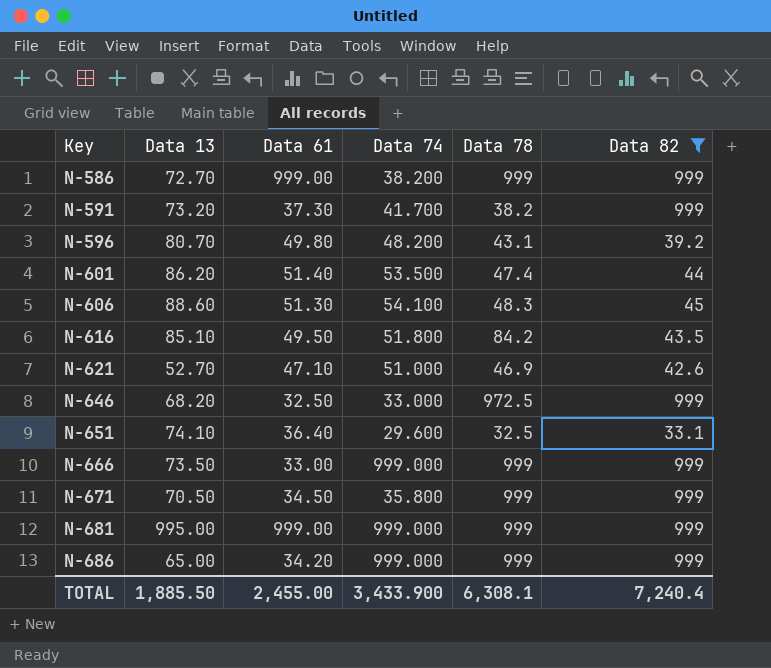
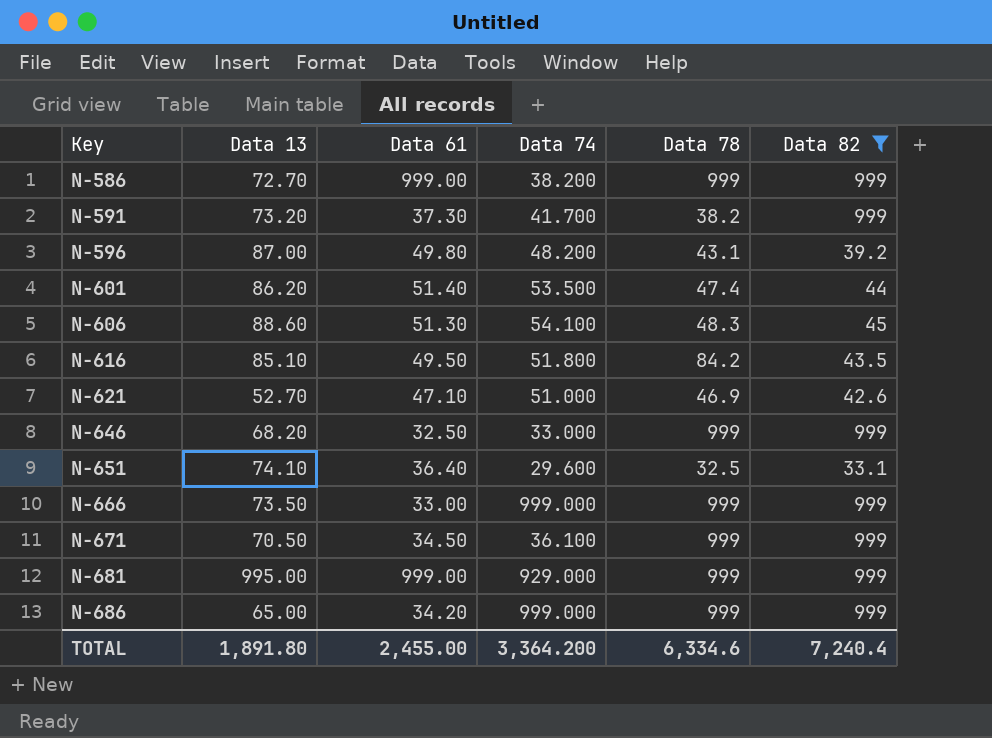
N-596 | Data 13: 80.70 -> 87.00
N-646 | Data 78: 972.5 -> 999
N-671 | Data 74: 35.800 -> 36.100
N-681 | Data 74: 999.000 -> 929.000
TOTAL | Data 13: 1,885.50 -> 1,891.80
TOTAL | Data 74: 3,433.900 -> 3,364.200
TOTAL | Data 78: 6,308.1 -> 6,334.6

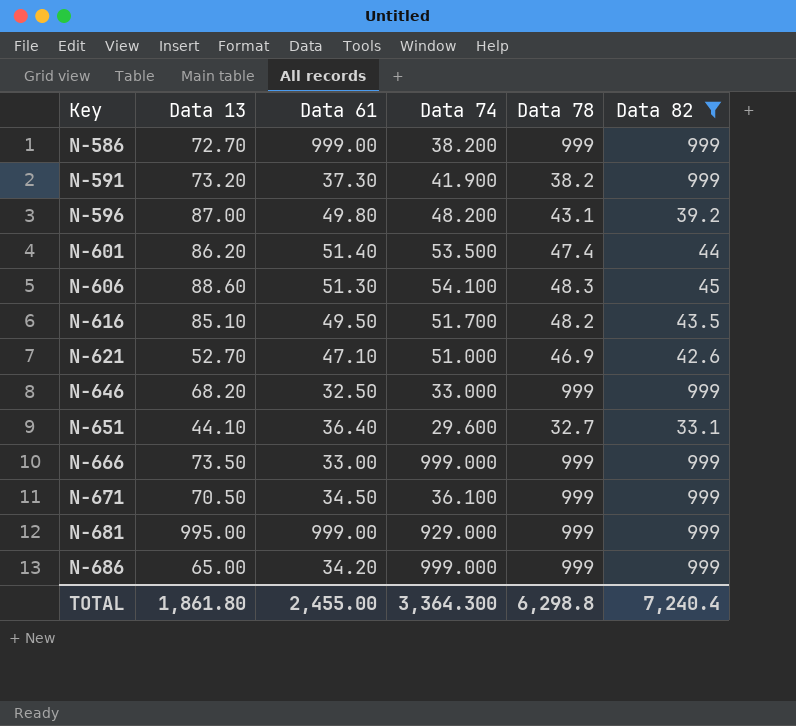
N-591 | Data 74: 41.700 -> 41.900
N-616 | Data 74: 51.800 -> 51.700
N-616 | Data 78: 84.2 -> 48.2
N-651 | Data 13: 74.10 -> 44.10
N-651 | Data 78: 32.5 -> 32.7
TOTAL | Data 13: 1,891.80 -> 1,861.80
TOTAL | Data 74: 3,364.200 -> 3,364.300
TOTAL | Data 78: 6,334.6 -> 6,298.8

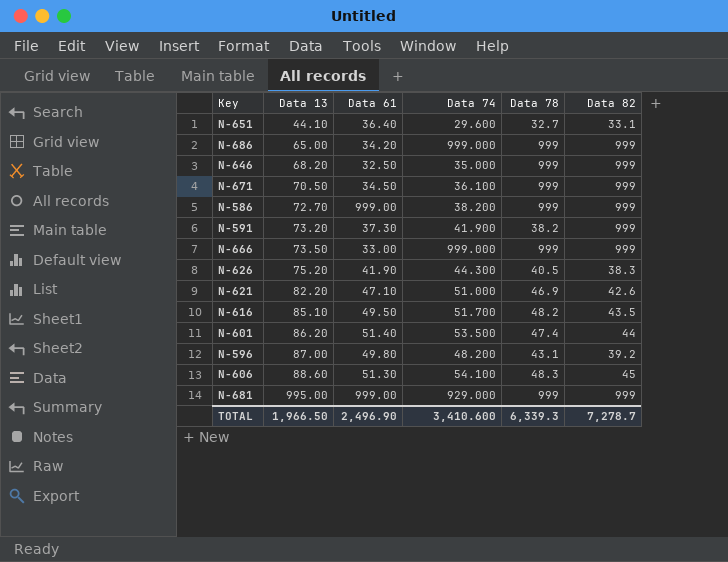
filter: Data 82 != 38.3 -> none
row order: Key ascending -> Data 13 ascending
N-646 | Data 74: 33.000 -> 35.000
N-621 | Data 13: 52.70 -> 82.20
TOTAL | Data 13: 1,861.80 -> 1,966.50
TOTAL | Data 61: 2,455.00 -> 2,496.90
TOTAL | Data 74: 3,364.300 -> 3,410.600
TOTAL | Data 78: 6,298.8 -> 6,339.3
TOTAL | Data 82: 7,240.4 -> 7,278.7

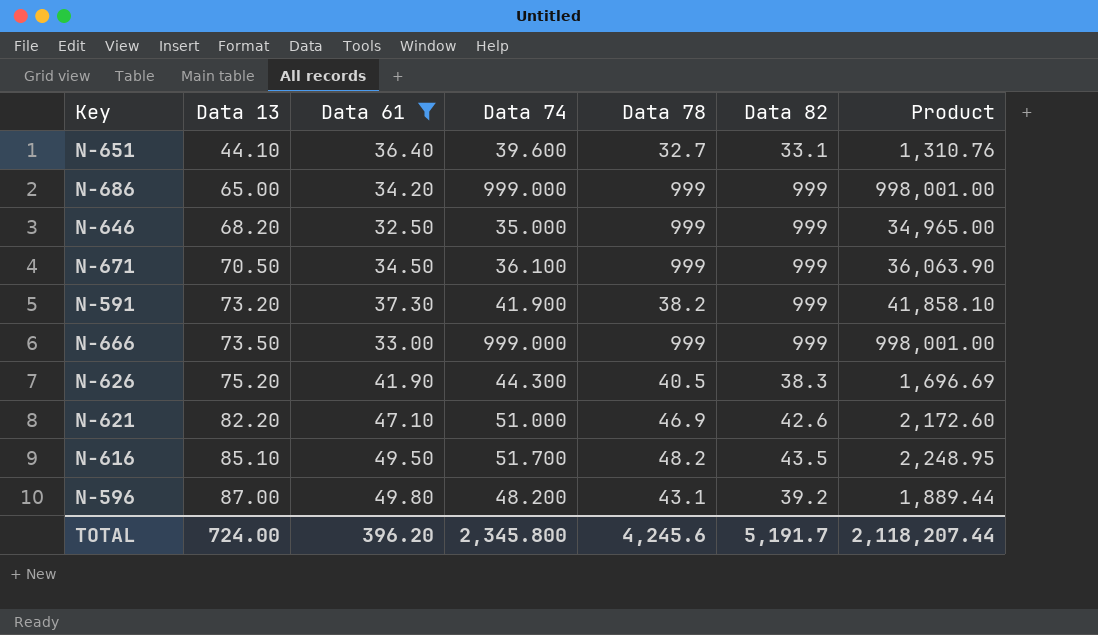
filter: none -> Data 61 <= 49.80
column Product | formula: none -> [Data 74] * [Data 82]
N-651 | Data 74: 29.600 -> 39.600
TOTAL | Data 13: 1,966.50 -> 724.00
TOTAL | Data 61: 2,496.90 -> 396.20
TOTAL | Data 74: 3,410.600 -> 2,345.800
TOTAL | Data 78: 6,339.3 -> 4,245.6
TOTAL | Data 82: 7,278.7 -> 5,191.7

